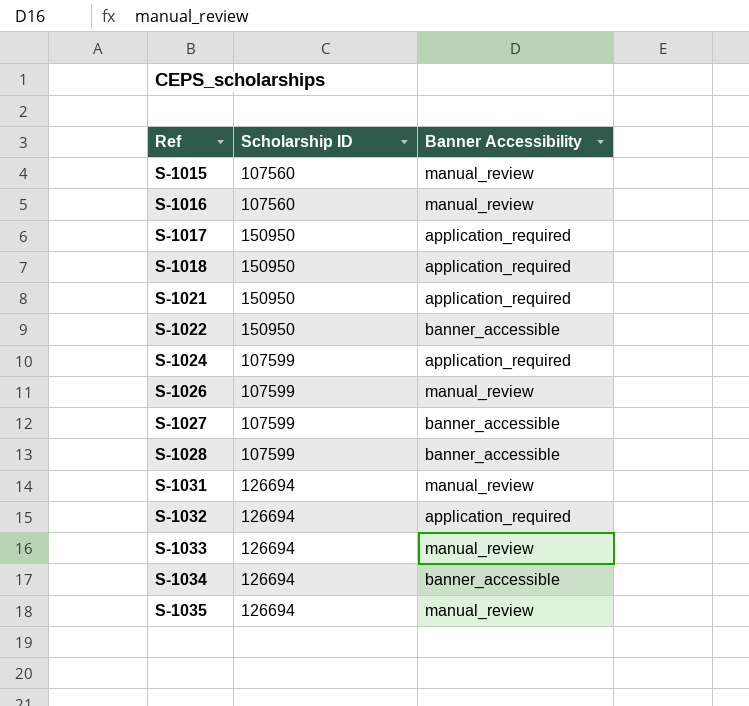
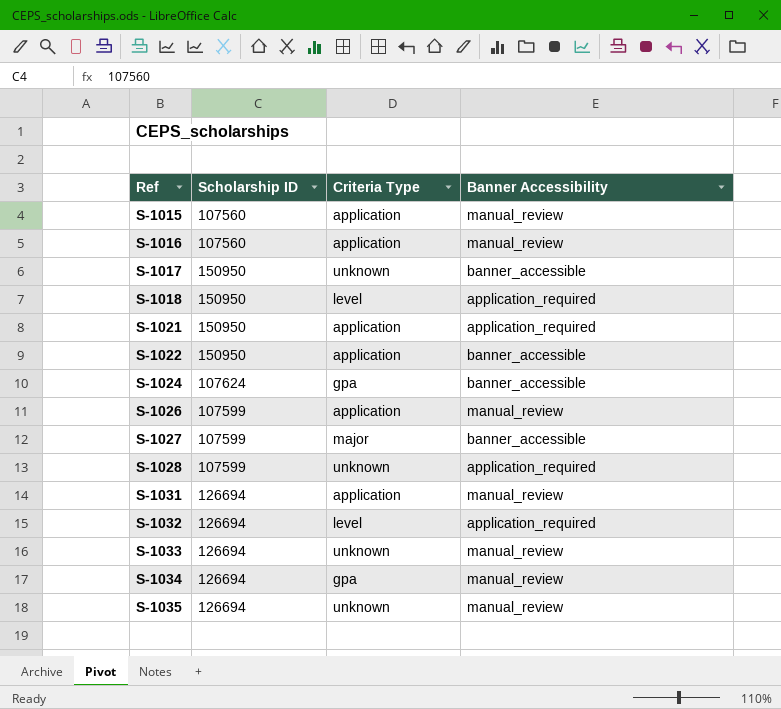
column Criteria Type | position: none -> 3
S-1017 | Banner Accessibility: application_required -> banner_accessible
S-1024 | Scholarship ID: 107599 -> 107624
S-1024 | Banner Accessibility: application_required -> banner_accessible
S-1028 | Banner Accessibility: banner_accessible -> application_required
S-1034 | Banner Accessibility: banner_accessible -> manual_review

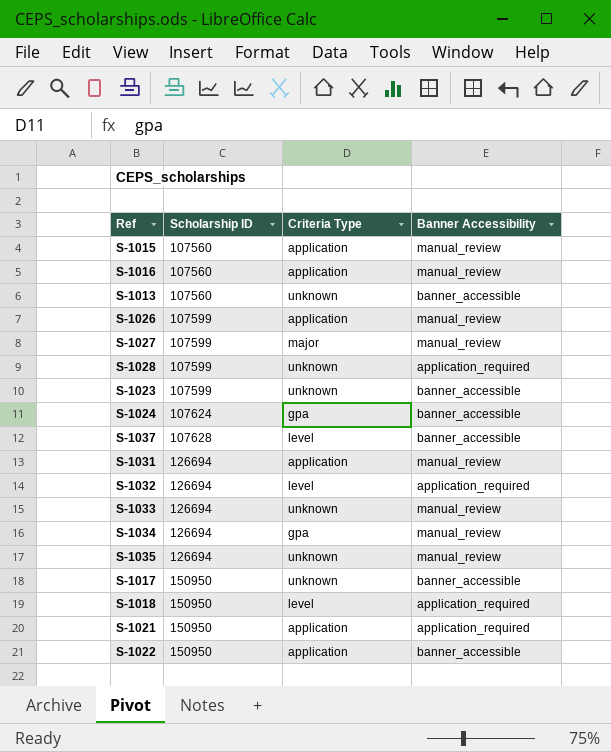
row order: Ref ascending -> Scholarship ID ascending
row S-1013: none -> 107560 | unknown | banner_accessible
S-1027 | Banner Accessibility: banner_accessible -> manual_review
row S-1023: none -> 107599 | unknown | banner_accessible
row S-1037: none -> 107628 | level | banner_accessible

